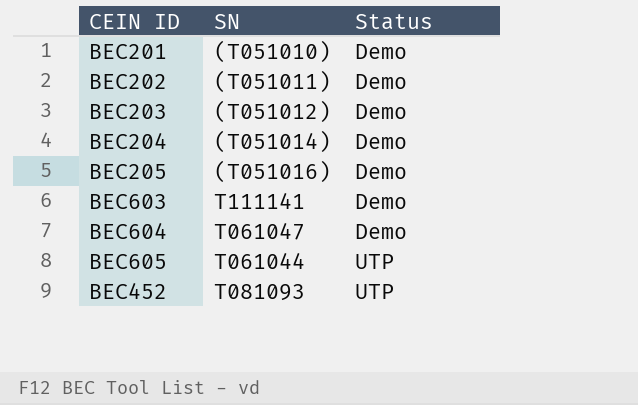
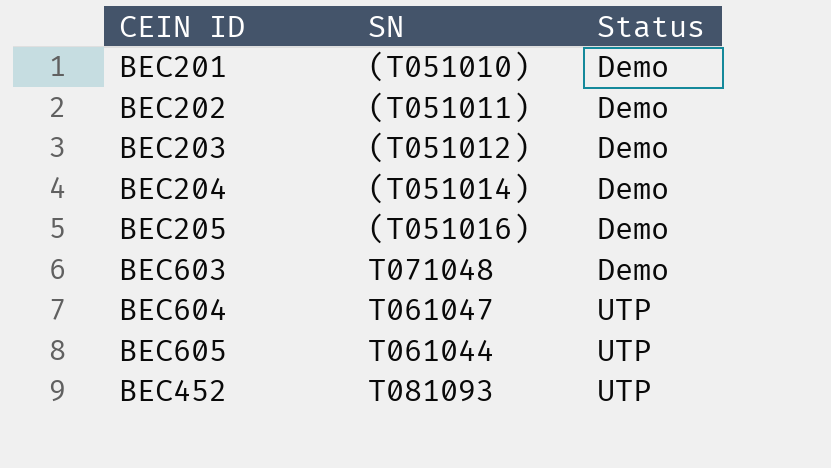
BEC603 | SN: T111141 -> T071048
BEC604 | Status: Demo -> UTP

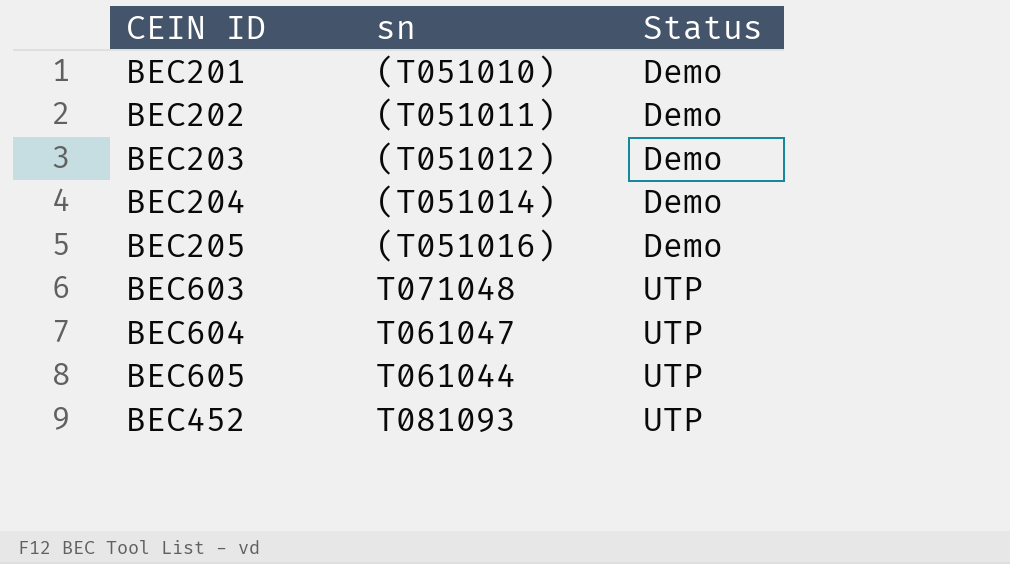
column name: SN -> sn
BEC603 | Status: Demo -> UTP

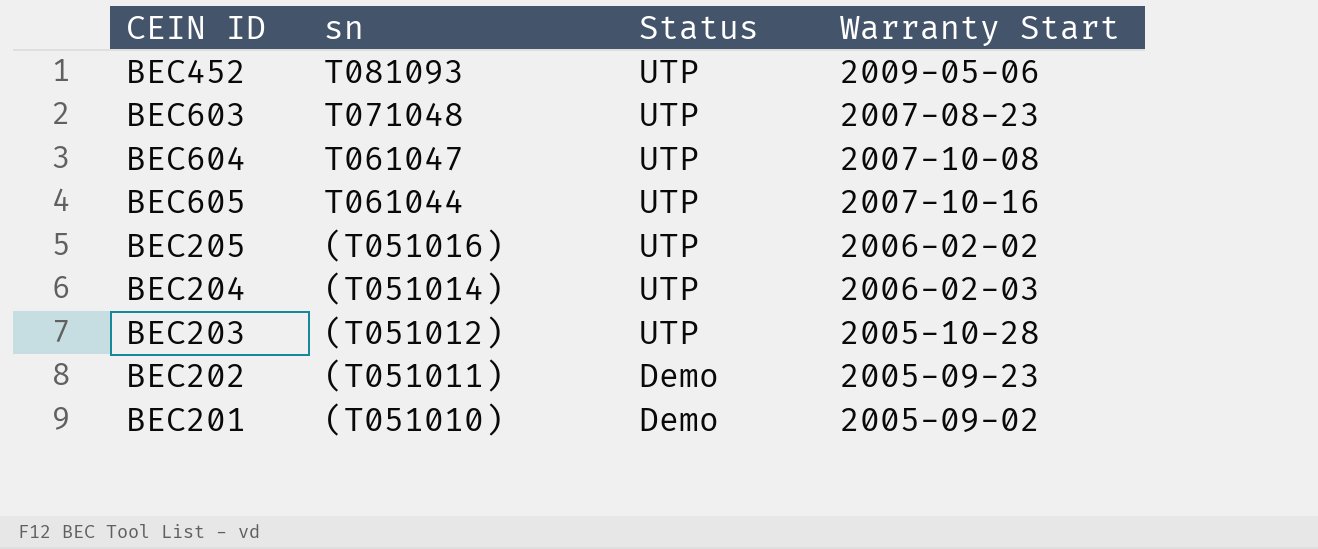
row order: Status ascending -> sn descending
column Warranty Start | position: none -> 4
BEC205 | Status: Demo -> UTP
BEC204 | Status: Demo -> UTP
BEC203 | Status: Demo -> UTP

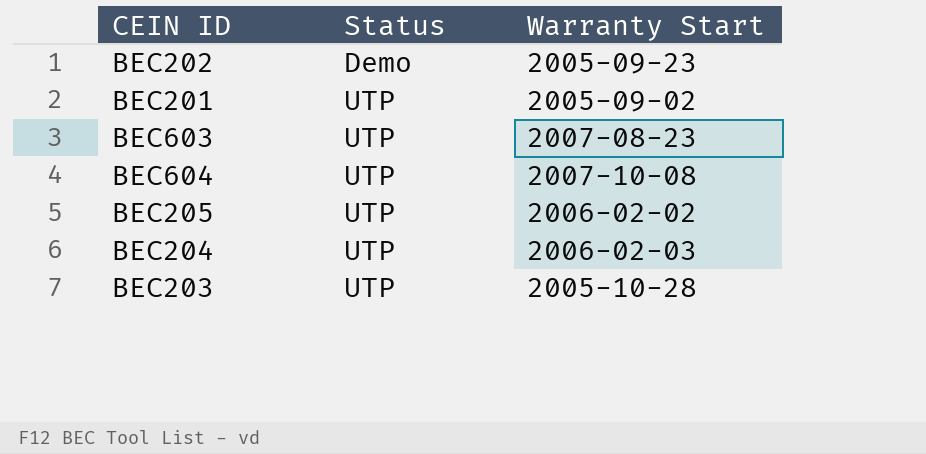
row order: sn descending -> Status ascending
column sn | position: 2 -> none
row BEC452: T081093 | UTP | 2009-05-06 -> none
row BEC605: T061044 | UTP | 2007-10-16 -> none
BEC201 | Status: Demo -> UTP

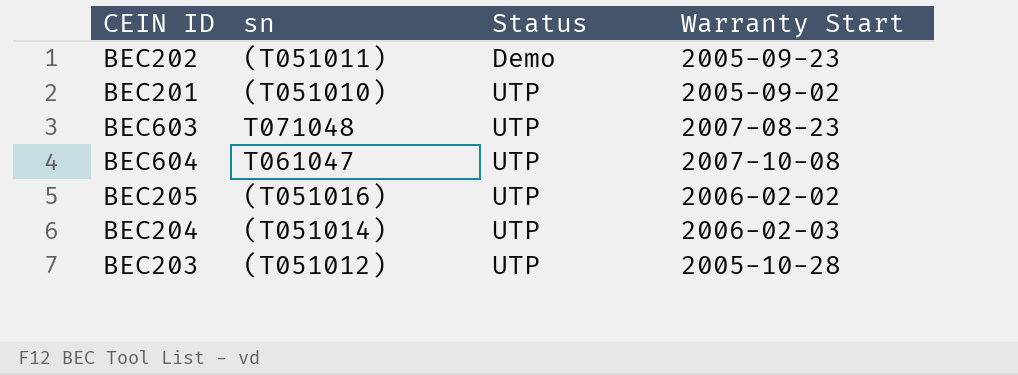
column sn | position: none -> 2

